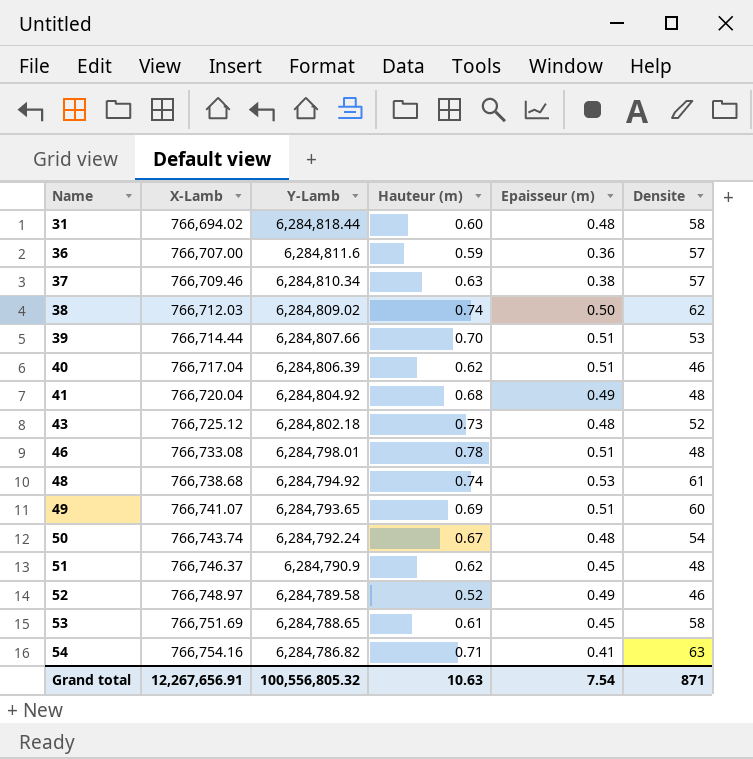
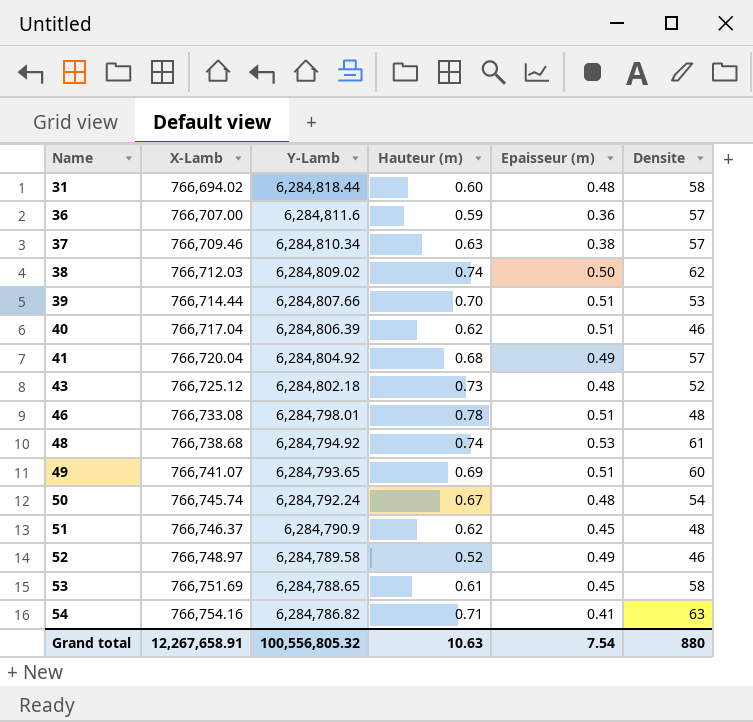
41 | Densite: 48 -> 57
50 | X-Lamb: 766,743.74 -> 766,745.74
Grand total | X-Lamb: 12,267,656.91 -> 12,267,658.91
Grand total | Densite: 871 -> 880

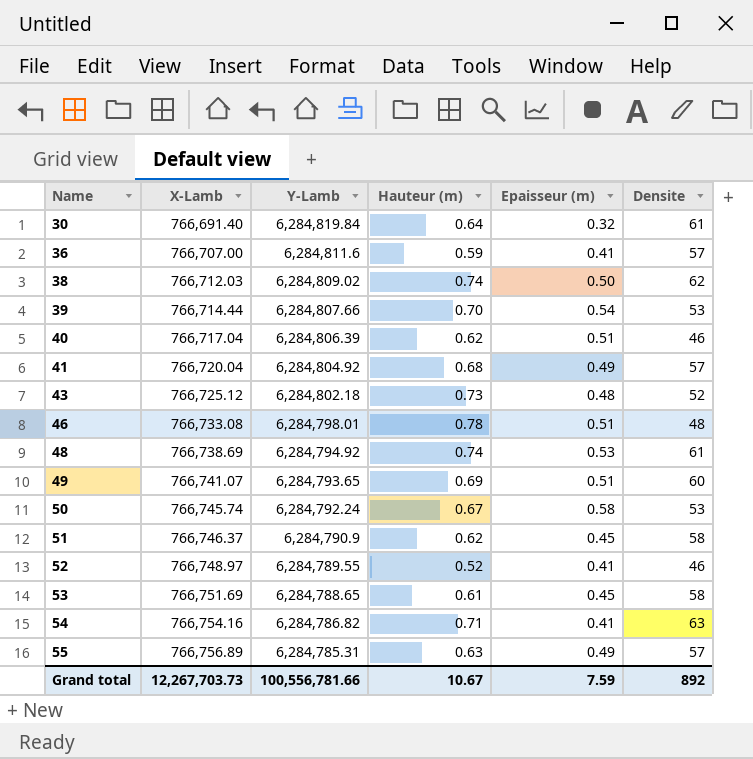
row 31: 766,694.02 | 6,284,818.44 | 0.60 | 0.48 | 58 -> none
row 37: 766,709.46 | 6,284,810.34 | 0.63 | 0.38 | 57 -> none
row 30: none -> 766,691.40 | 6,284,819.84 | 0.64 | 0.32 | 61
36 | Epaisseur (m): 0.36 -> 0.41
39 | Epaisseur (m): 0.51 -> 0.54
48 | X-Lamb: 766,738.68 -> 766,738.69
50 | Epaisseur (m): 0.48 -> 0.58
50 | Densite: 54 -> 53
51 | Densite: 48 -> 58
52 | Y-Lamb: 6,284,789.58 -> 6,284,789.55
52 | Epaisseur (m): 0.49 -> 0.41
row 55: none -> 766,756.89 | 6,284,785.31 | 0.63 | 0.49 | 57
Grand total | X-Lamb: 12,267,658.91 -> 12,267,703.73
Grand total | Y-Lamb: 100,556,805.32 -> 100,556,781.66
Grand total | Hauteur (m): 10.63 -> 10.67
Grand total | Epaisseur (m): 7.54 -> 7.59
Grand total | Densite: 880 -> 892

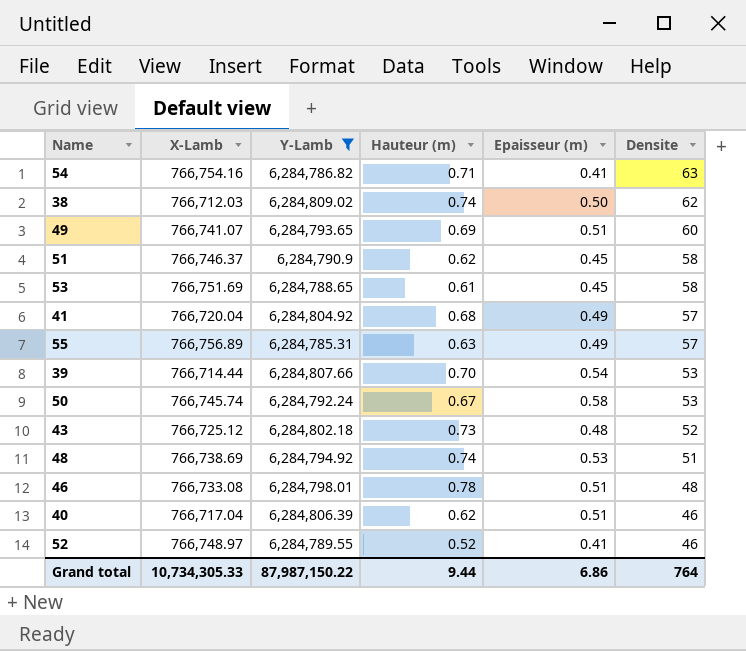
filter: none -> Y-Lamb <= 6,284,809.02
row order: Name ascending -> Densite descending
48 | Densite: 61 -> 51
Grand total | X-Lamb: 12,267,703.73 -> 10,734,305.33
Grand total | Y-Lamb: 100,556,781.66 -> 87,987,150.22
Grand total | Hauteur (m): 10.67 -> 9.44
Grand total | Epaisseur (m): 7.59 -> 6.86
Grand total | Densite: 892 -> 764

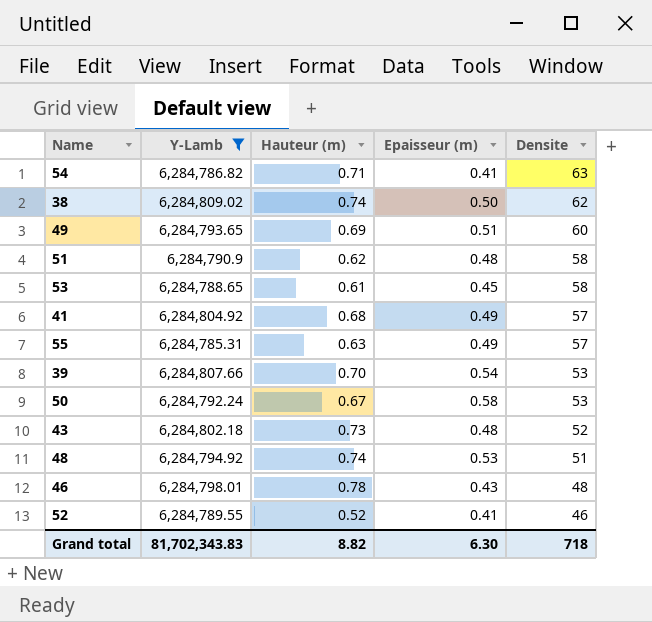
column X-Lamb | position: 2 -> none
row 40: 766,717.04 | 6,284,806.39 | 0.62 | 0.51 | 46 -> none
51 | Epaisseur (m): 0.45 -> 0.48
46 | Epaisseur (m): 0.51 -> 0.43
Grand total | Y-Lamb: 87,987,150.22 -> 81,702,343.83
Grand total | Hauteur (m): 9.44 -> 8.82
Grand total | Epaisseur (m): 6.86 -> 6.30
Grand total | Densite: 764 -> 718

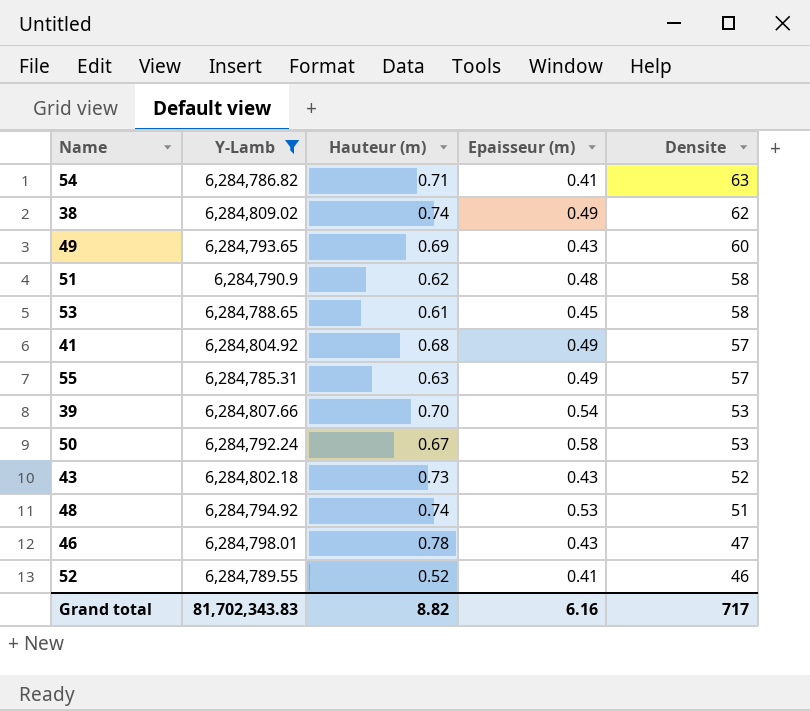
38 | Epaisseur (m): 0.50 -> 0.49
49 | Epaisseur (m): 0.51 -> 0.43
43 | Epaisseur (m): 0.48 -> 0.43
46 | Densite: 48 -> 47
Grand total | Epaisseur (m): 6.30 -> 6.16
Grand total | Densite: 718 -> 717

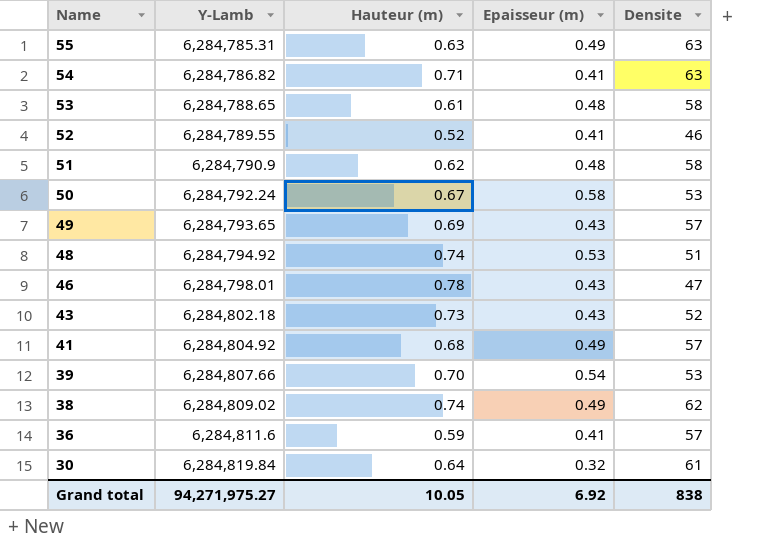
filter: Y-Lamb <= 6,284,809.02 -> none
row order: Densite descending -> Name descending
55 | Densite: 57 -> 63
53 | Epaisseur (m): 0.45 -> 0.48
49 | Densite: 60 -> 57
Grand total | Y-Lamb: 81,702,343.83 -> 94,271,975.27
Grand total | Hauteur (m): 8.82 -> 10.05
Grand total | Epaisseur (m): 6.16 -> 6.92
Grand total | Densite: 717 -> 838

